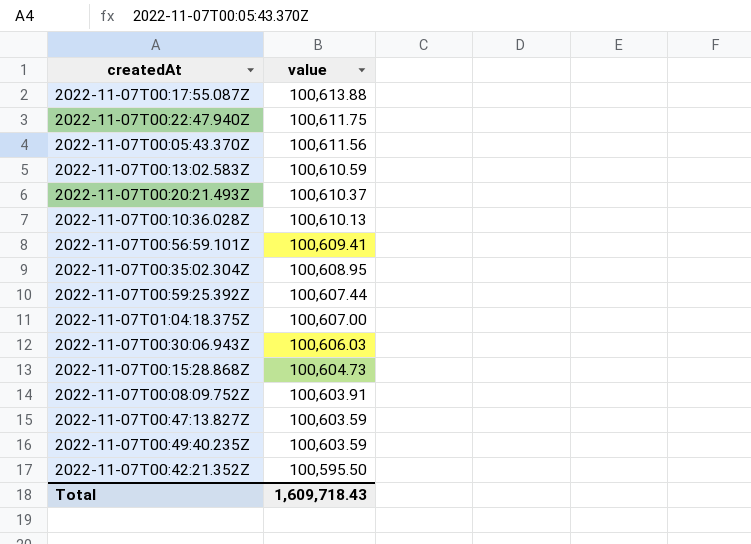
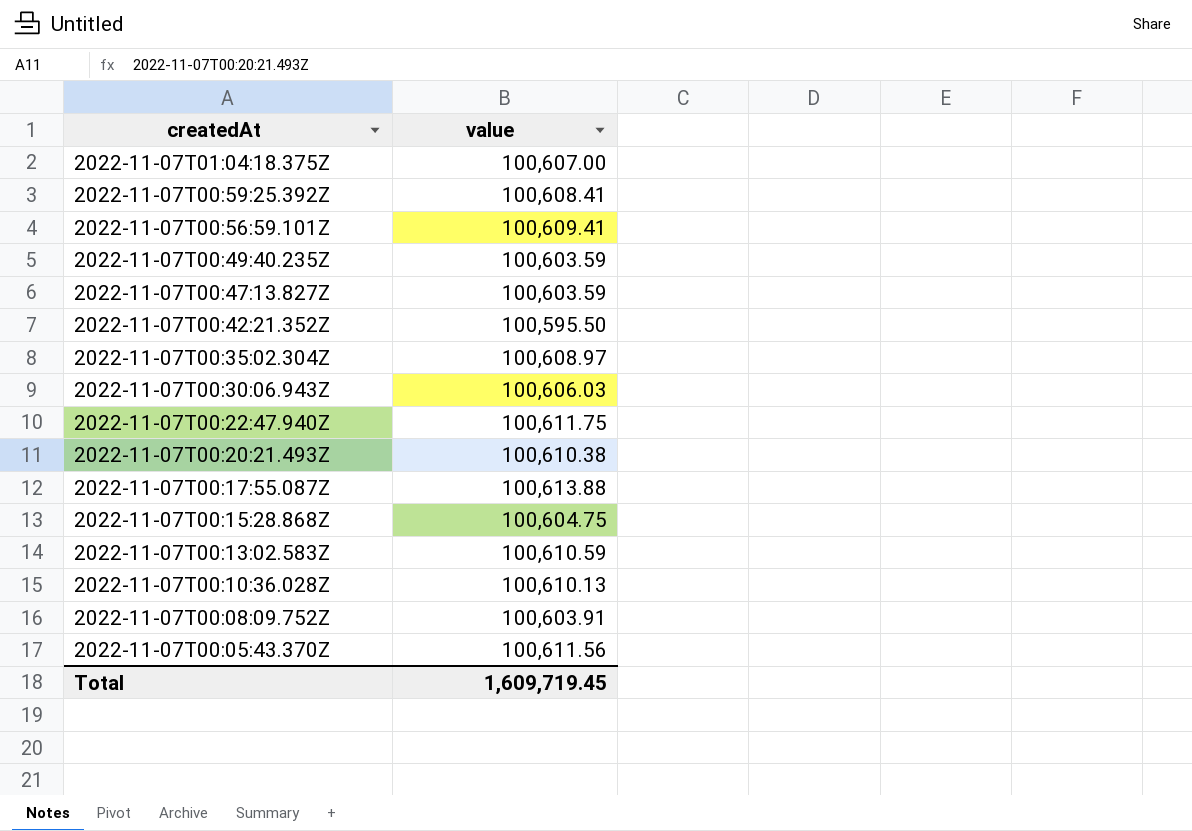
row order: value descending -> createdAt descending
2022-11-07T00:59:25.392Z | value: 100,607.44 -> 100,608.41
2022-11-07T00:35:02.304Z | value: 100,608.95 -> 100,608.97
2022-11-07T00:20:21.493Z | value: 100,610.37 -> 100,610.38
2022-11-07T00:15:28.868Z | value: 100,604.73 -> 100,604.75
Total | value: 1,609,718.43 -> 1,609,719.45

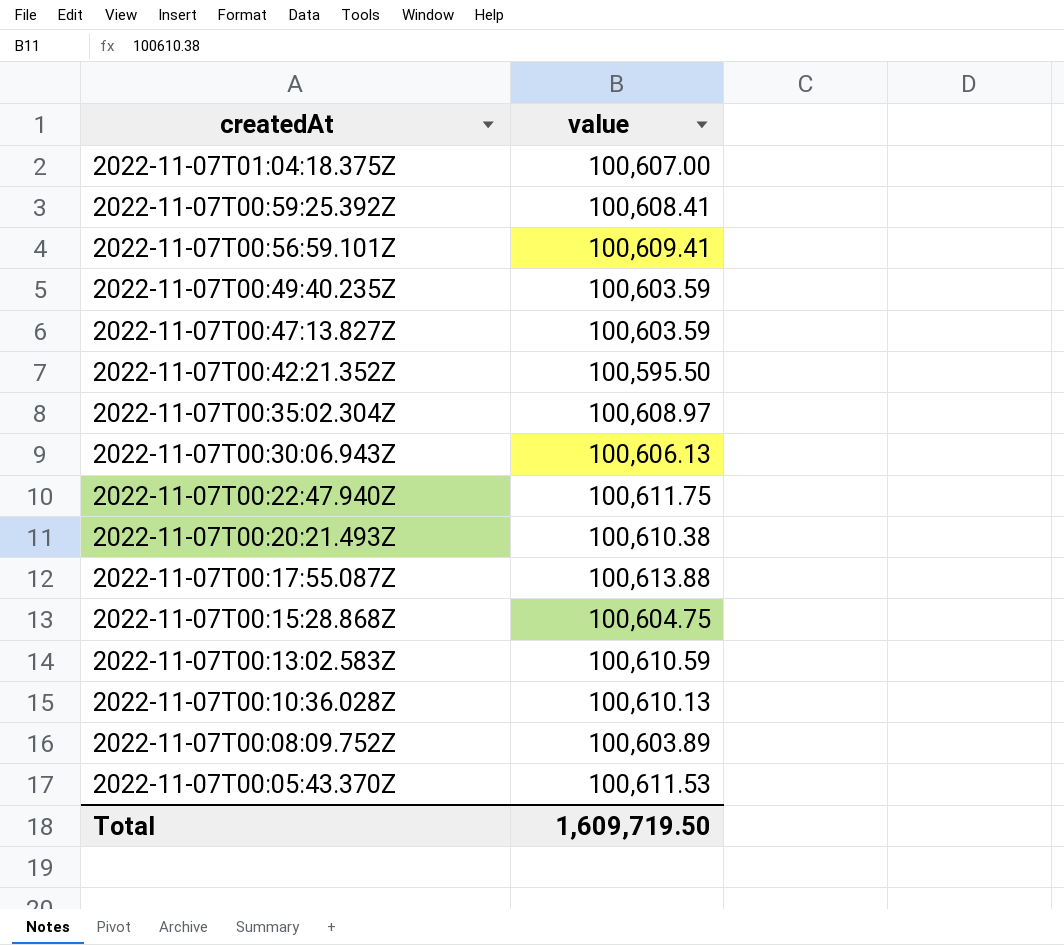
2022-11-07T00:30:06.943Z | value: 100,606.03 -> 100,606.13
2022-11-07T00:08:09.752Z | value: 100,603.91 -> 100,603.89
2022-11-07T00:05:43.370Z | value: 100,611.56 -> 100,611.53
Total | value: 1,609,719.45 -> 1,609,719.50

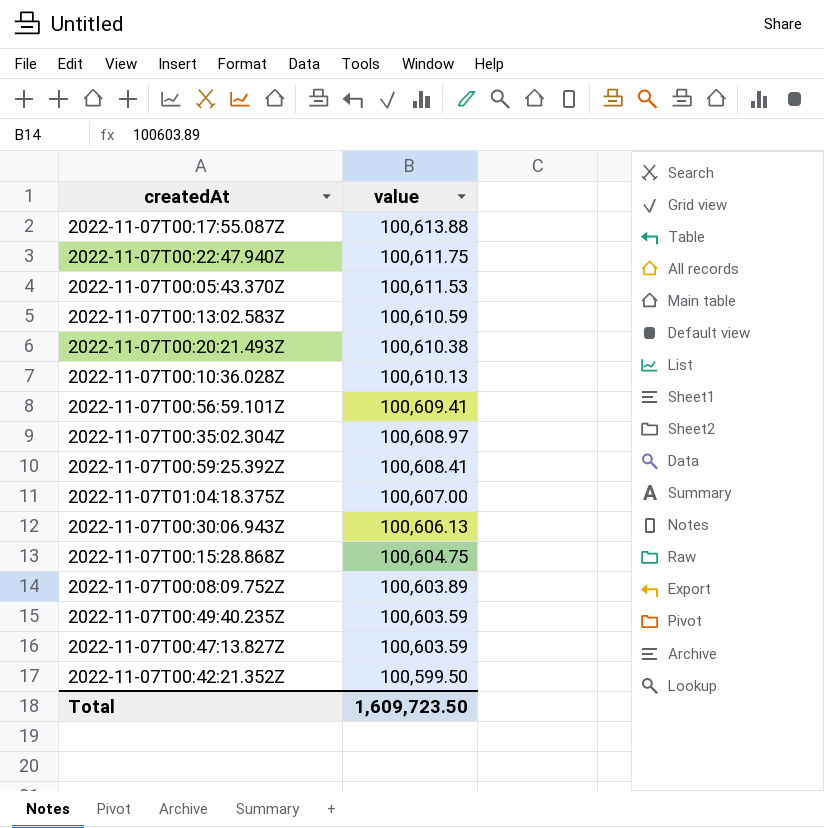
row order: createdAt descending -> value descending
2022-11-07T00:42:21.352Z | value: 100,595.50 -> 100,599.50
Total | value: 1,609,719.50 -> 1,609,723.50

